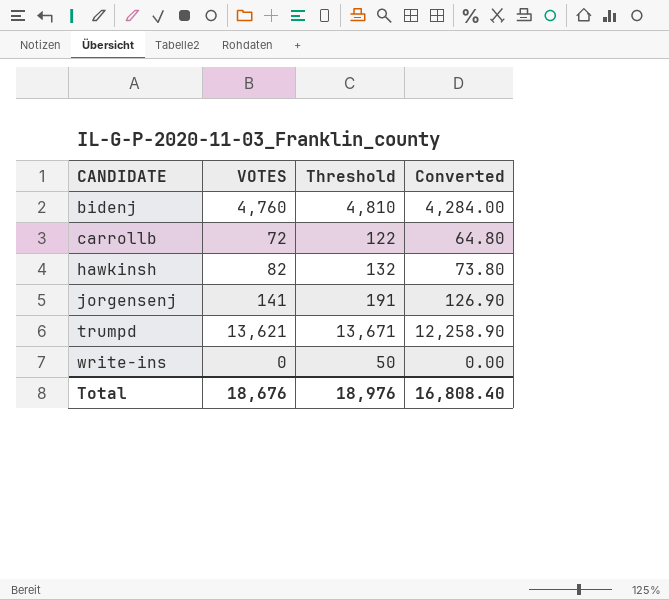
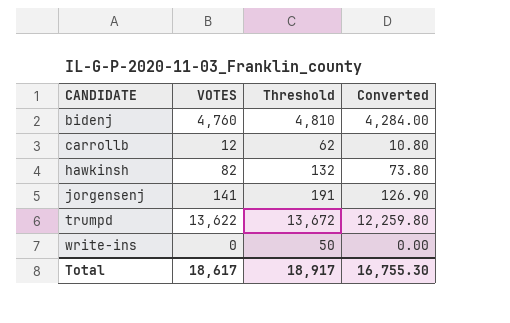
carrollb | VOTES: 72 -> 12
carrollb | Threshold: 122 -> 62
carrollb | Converted: 64.80 -> 10.80
trumpd | VOTES: 13,621 -> 13,622
trumpd | Threshold: 13,671 -> 13,672
trumpd | Converted: 12,258.90 -> 12,259.80
Total | VOTES: 18,676 -> 18,617
Total | Threshold: 18,976 -> 18,917
Total | Converted: 16,808.40 -> 16,755.30

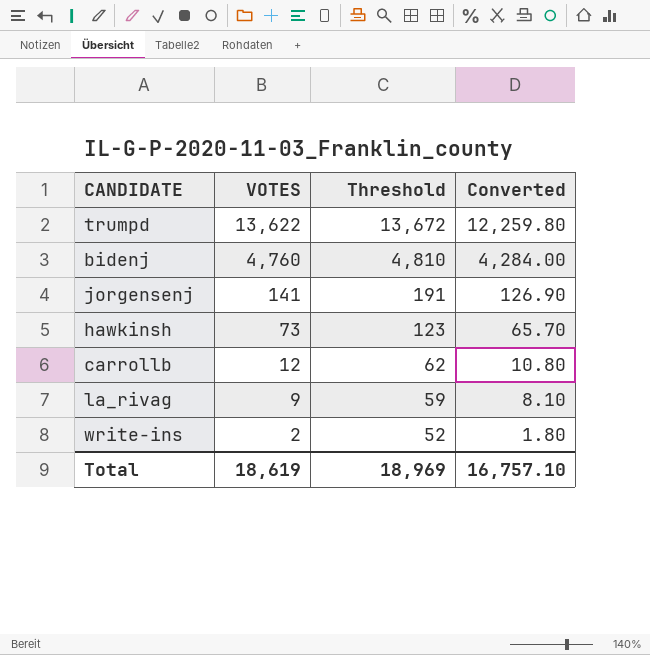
row order: CANDIDATE ascending -> VOTES descending
hawkinsh | VOTES: 82 -> 73
hawkinsh | Threshold: 132 -> 123
hawkinsh | Converted: 73.80 -> 65.70
row la_rivag: none -> 9 | 59 | 8.10
write-ins | VOTES: 0 -> 2
write-ins | Threshold: 50 -> 52
write-ins | Converted: 0.00 -> 1.80
Total | VOTES: 18,617 -> 18,619
Total | Threshold: 18,917 -> 18,969
Total | Converted: 16,755.30 -> 16,757.10

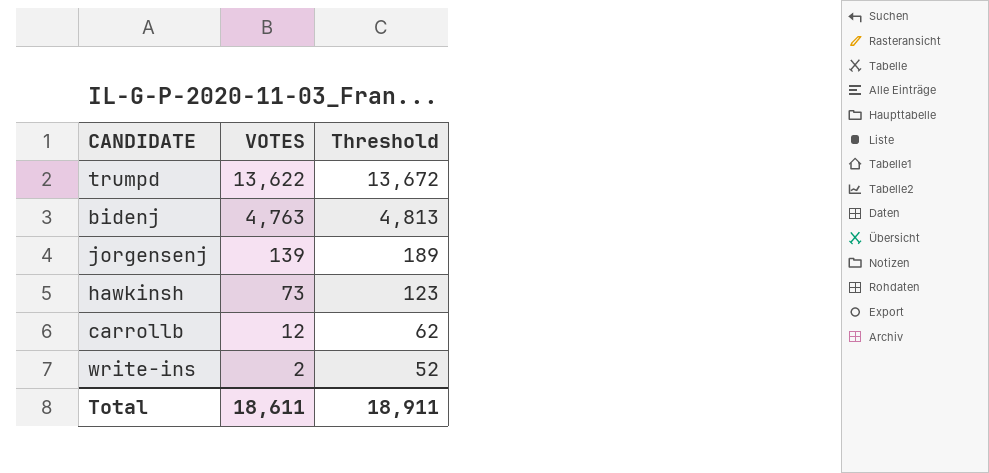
column Converted | formula: [VOTES] * 0.9 -> none
row la_rivag: 9 | 59 | 8.10 -> none
bidenj | VOTES: 4,760 -> 4,763
bidenj | Threshold: 4,810 -> 4,813
jorgensenj | VOTES: 141 -> 139
jorgensenj | Threshold: 191 -> 189
Total | VOTES: 18,619 -> 18,611
Total | Threshold: 18,969 -> 18,911

